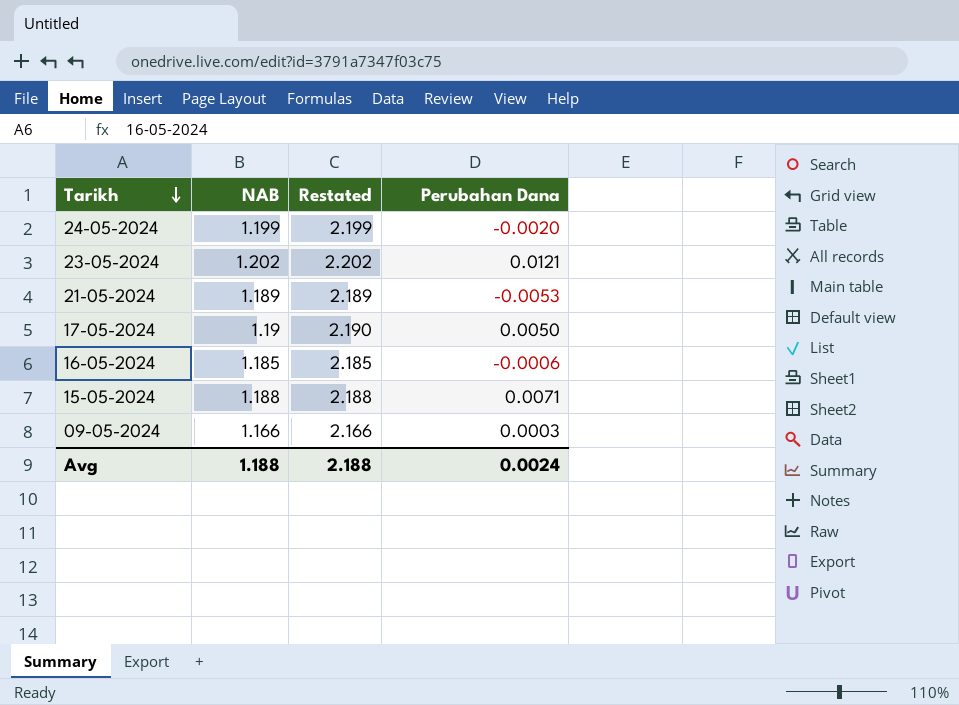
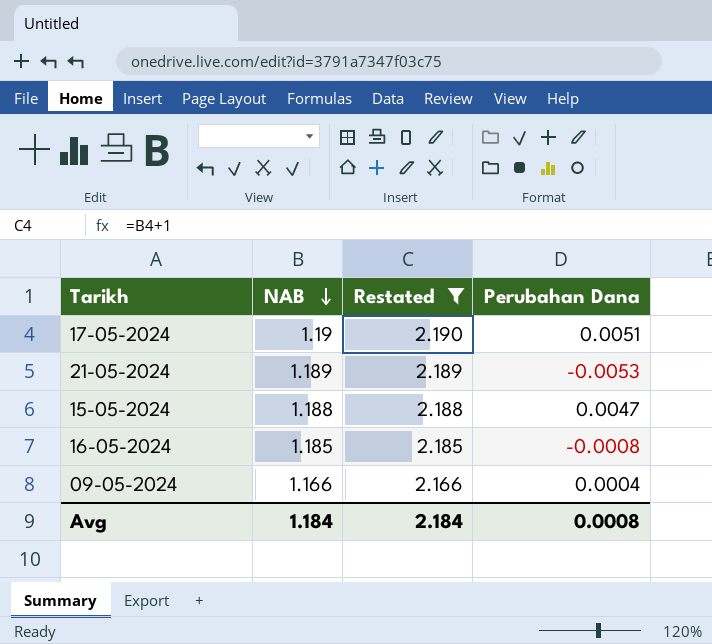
filter: none -> Restated <= 2.190
row order: Tarikh descending -> NAB descending
17-05-2024 | Perubahan Dana: 0.0050 -> 0.0051
15-05-2024 | Perubahan Dana: 0.0071 -> 0.0047
16-05-2024 | Perubahan Dana: -0.0006 -> -0.0008
09-05-2024 | Perubahan Dana: 0.0003 -> 0.0004
Avg | NAB: 1.188 -> 1.184
Avg | Restated: 2.188 -> 2.184
Avg | Perubahan Dana: 0.0024 -> 0.0008

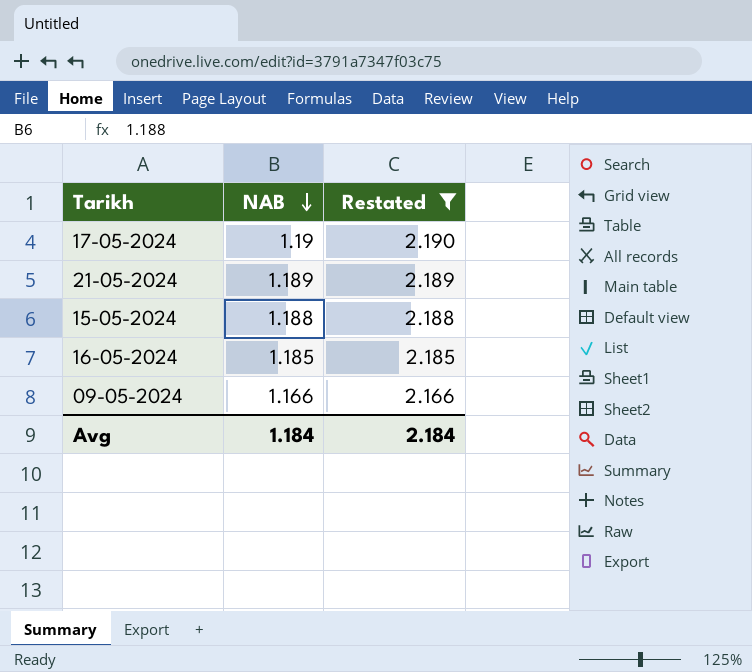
column Perubahan Dana | position: 4 -> none

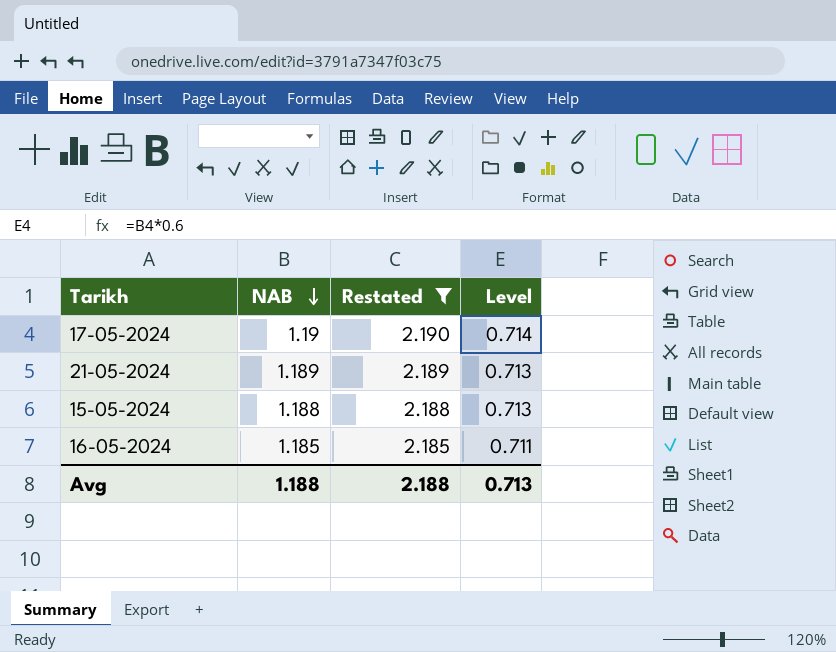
column Level | formula: none -> [NAB] * 0.6
row 09-05-2024: 1.166 | 2.166 -> none
Avg | NAB: 1.184 -> 1.188
Avg | Restated: 2.184 -> 2.188

